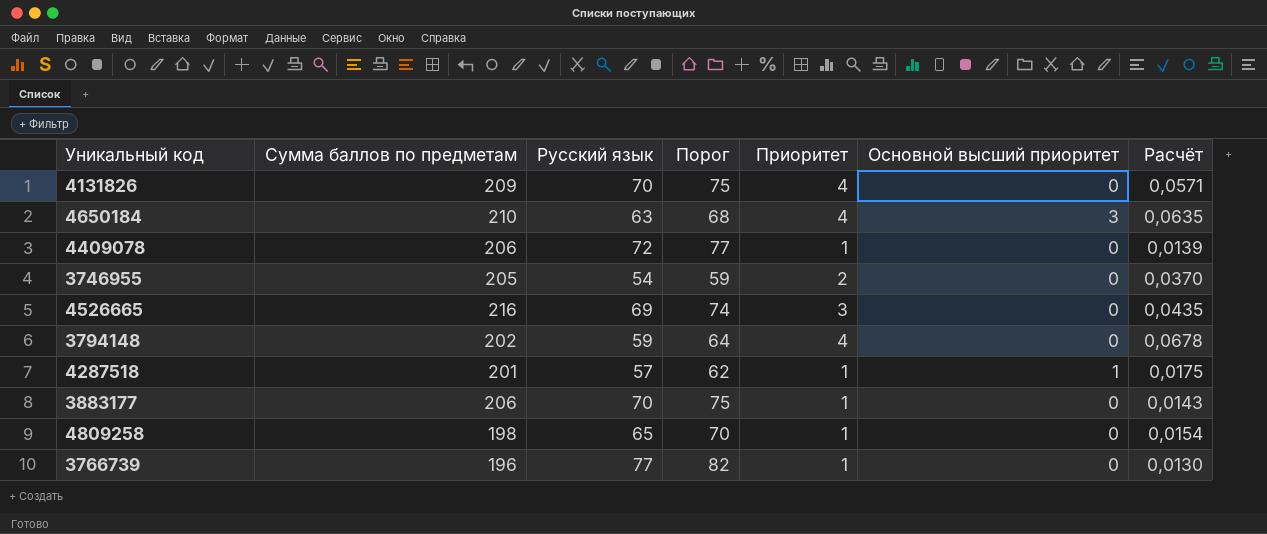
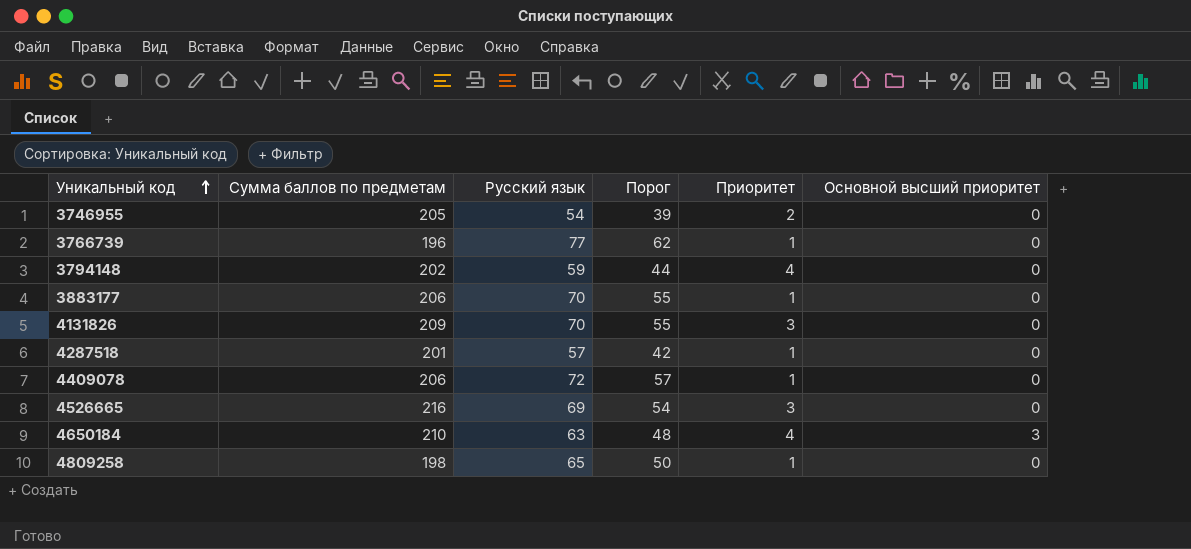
row order: none -> Уникальный код ascending
column Расчёт | formula: [Приоритет] / [Русский язык] -> none
column Порог | formula: [Русский язык] + 5 -> [Русский язык] - 15
4131826 | Приоритет: 4 -> 3
4287518 | Основной высший приоритет: 1 -> 0

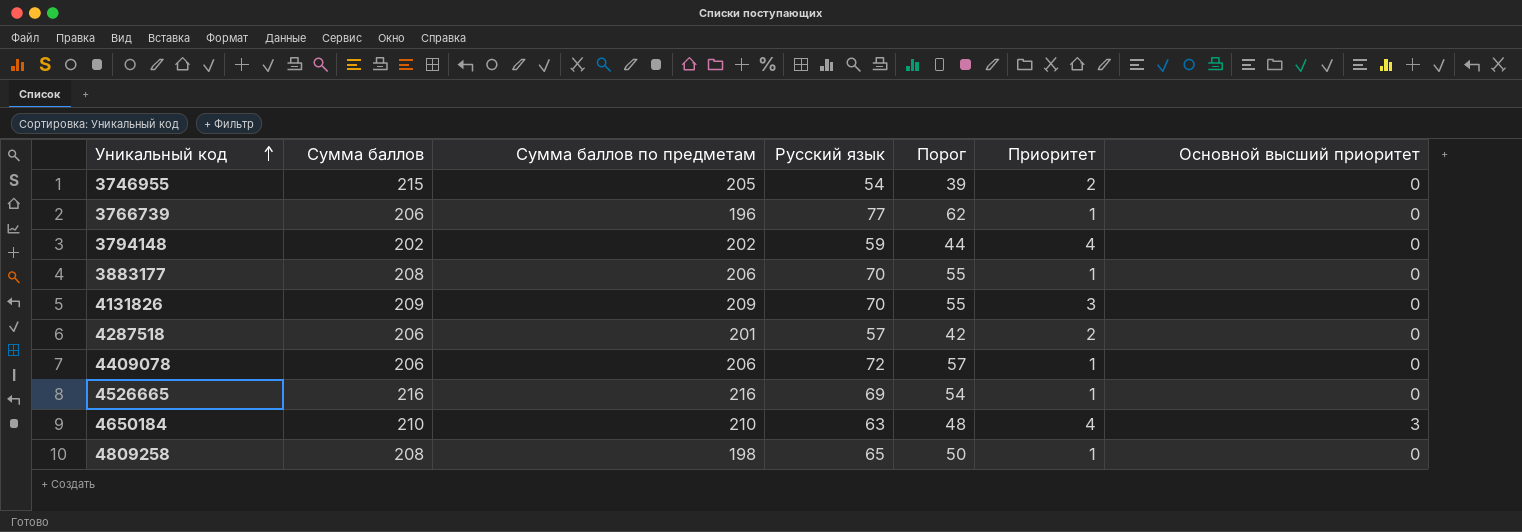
column Сумма баллов | position: none -> 2
4287518 | Приоритет: 1 -> 2
4526665 | Приоритет: 3 -> 1

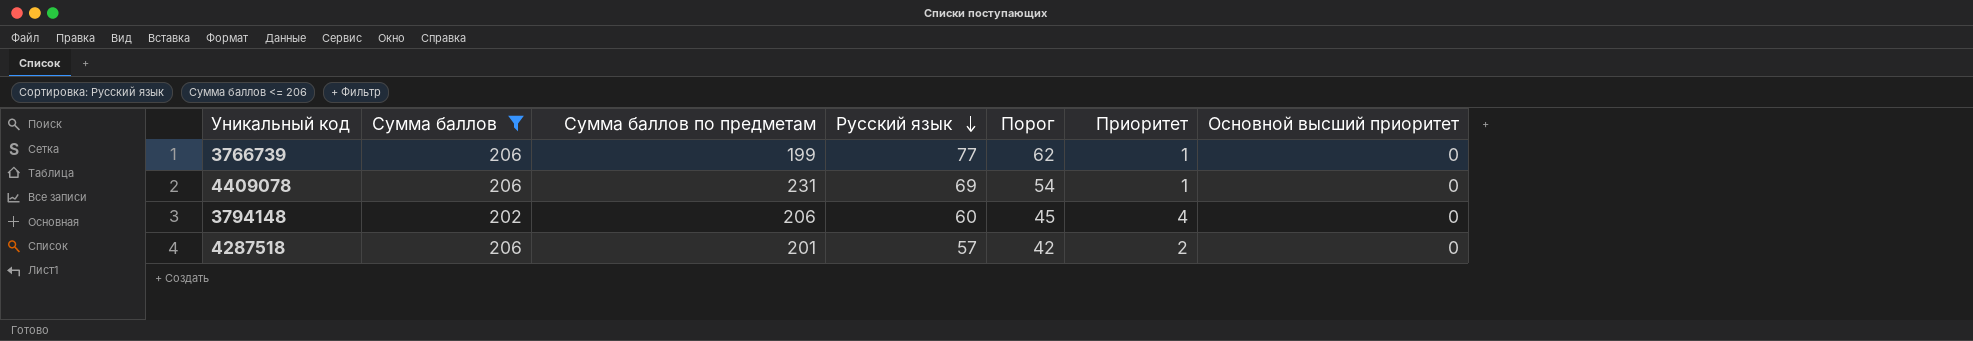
filter: none -> Сумма баллов <= 206
row order: Уникальный код ascending -> Русский язык descending
3766739 | Сумма баллов по предметам: 196 -> 199
4409078 | Сумма баллов по предметам: 206 -> 231
4409078 | Русский язык: 72 -> 69
4409078 | Порог: 57 -> 54
3794148 | Сумма баллов по предметам: 202 -> 206
3794148 | Русский язык: 59 -> 60
3794148 | Порог: 44 -> 45

